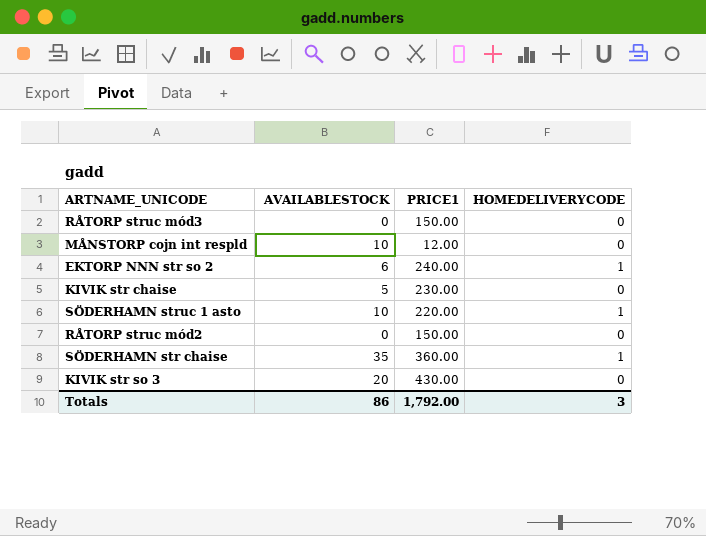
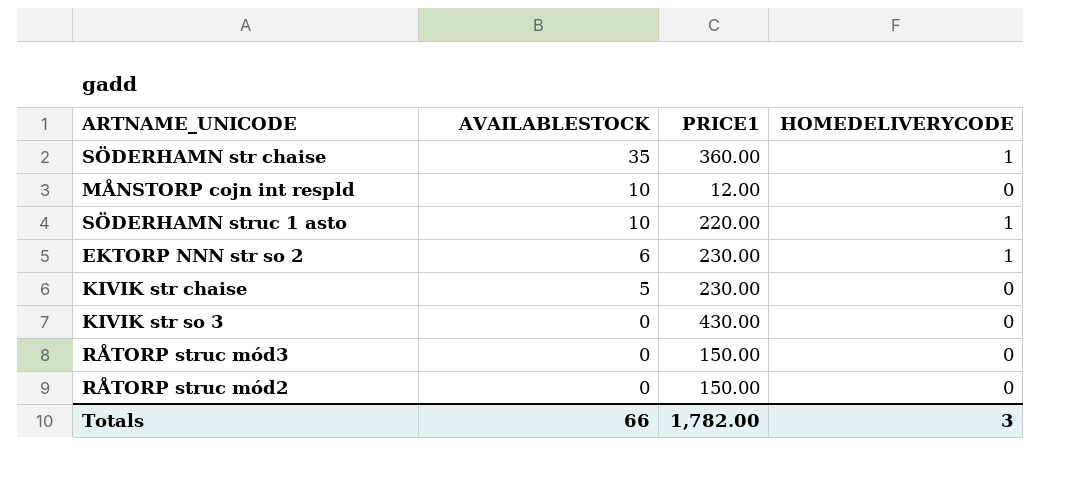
row order: none -> AVAILABLESTOCK descending
EKTORP NNN str so 2 | PRICE1: 240.00 -> 230.00
KIVIK str so 3 | AVAILABLESTOCK: 20 -> 0
Totals | AVAILABLESTOCK: 86 -> 66
Totals | PRICE1: 1,792.00 -> 1,782.00

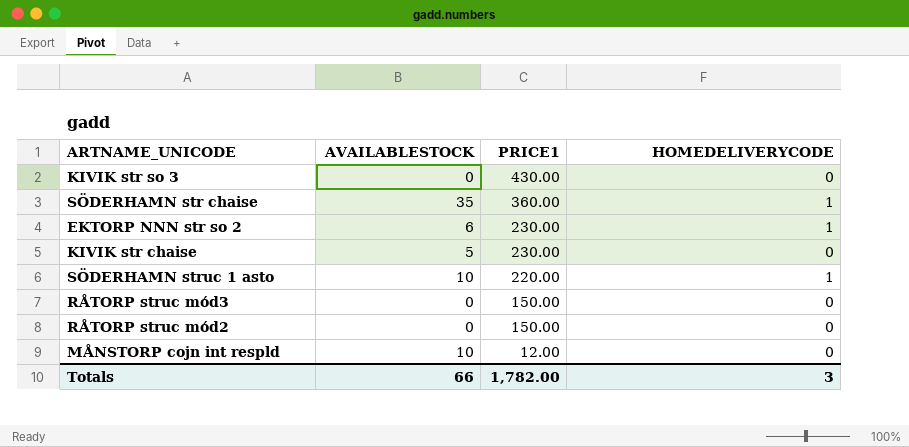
row order: AVAILABLESTOCK descending -> PRICE1 descending

